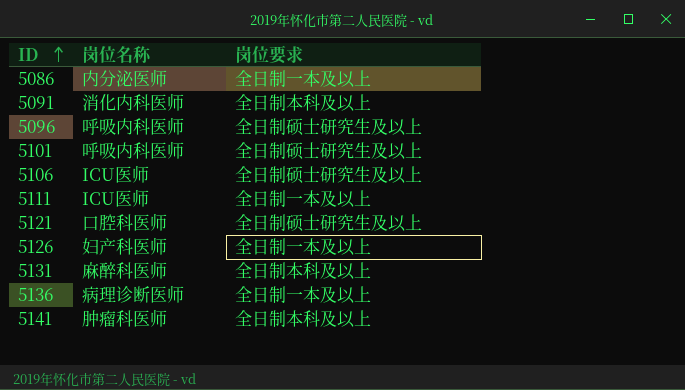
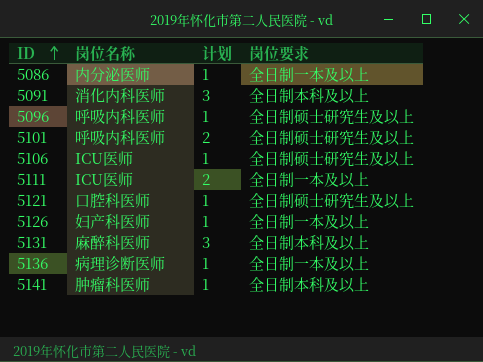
column 计划 | position: none -> 3

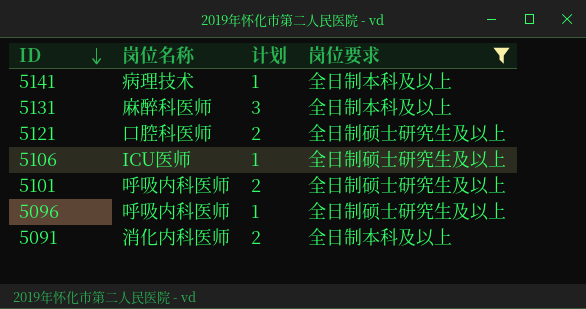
filter: none -> 岗位要求 != 全日制一本及以上
row order: ID ascending -> ID descending
5141 | 岗位名称: 肿瘤科医师 -> 病理技术
5121 | 计划: 1 -> 2
5091 | 计划: 3 -> 2

